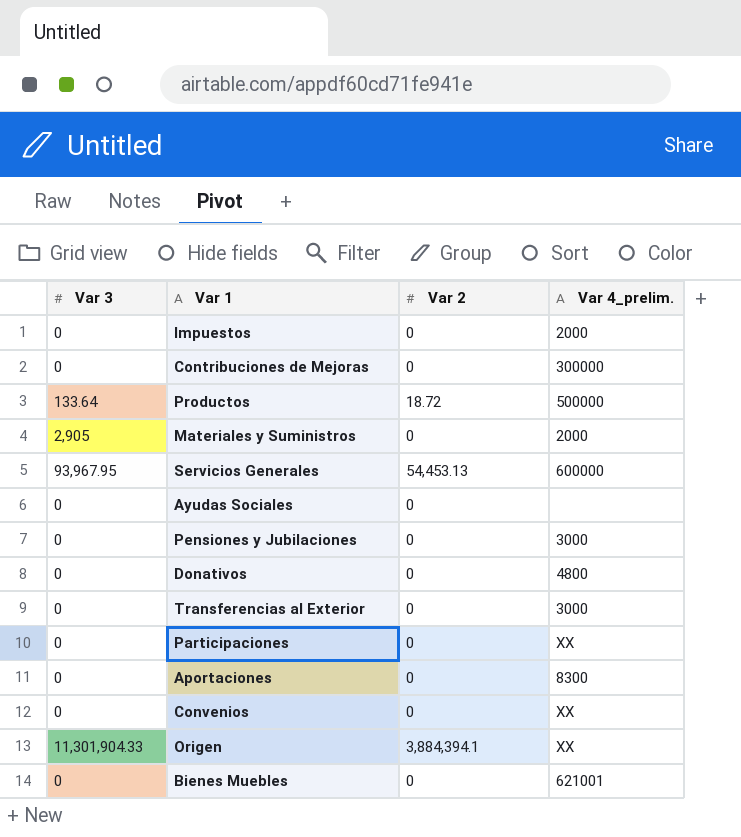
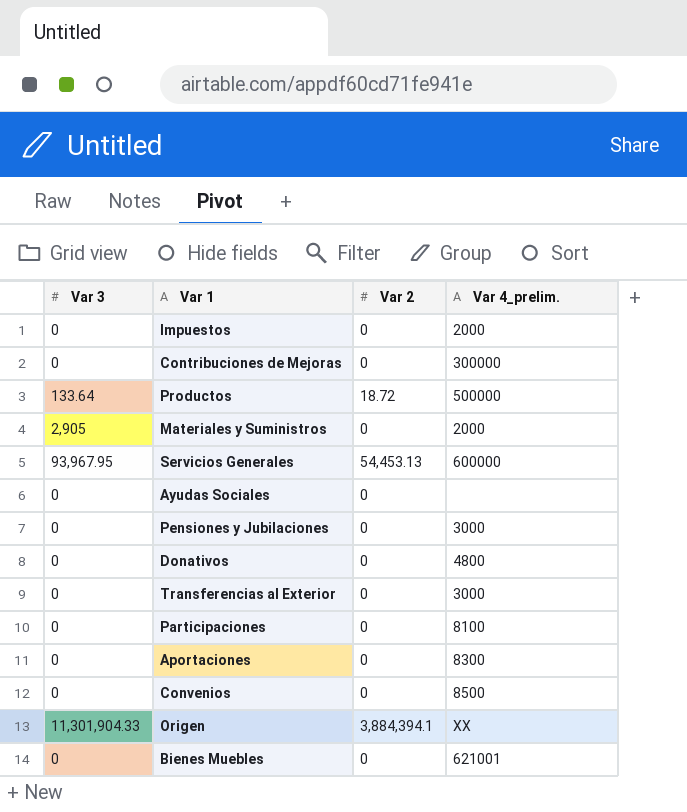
Participaciones | Var 4_prelim.: XX -> 8100
Convenios | Var 4_prelim.: XX -> 8500

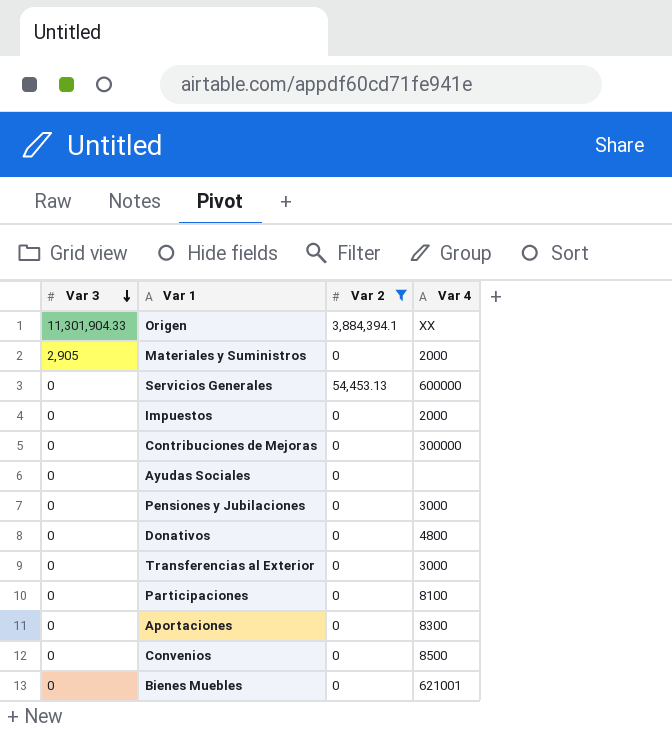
filter: none -> Var 2 != 18.72
row order: none -> Var 3 descending
column name: Var 4_prelim. -> Var 4
Servicios Generales | Var 3: 93,967.95 -> 0

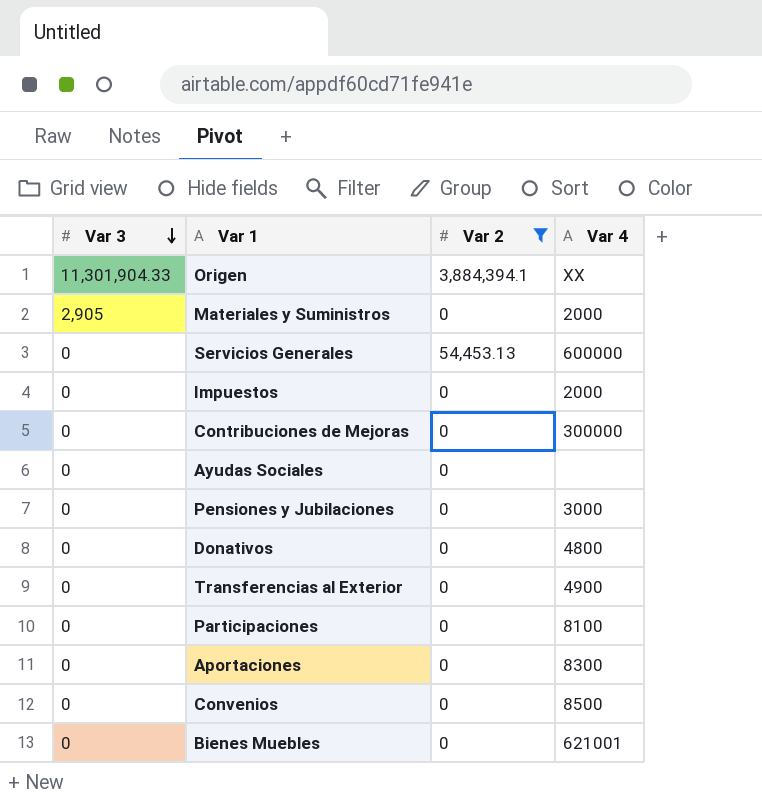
Transferencias al Exterior | Var 4: 3000 -> 4900

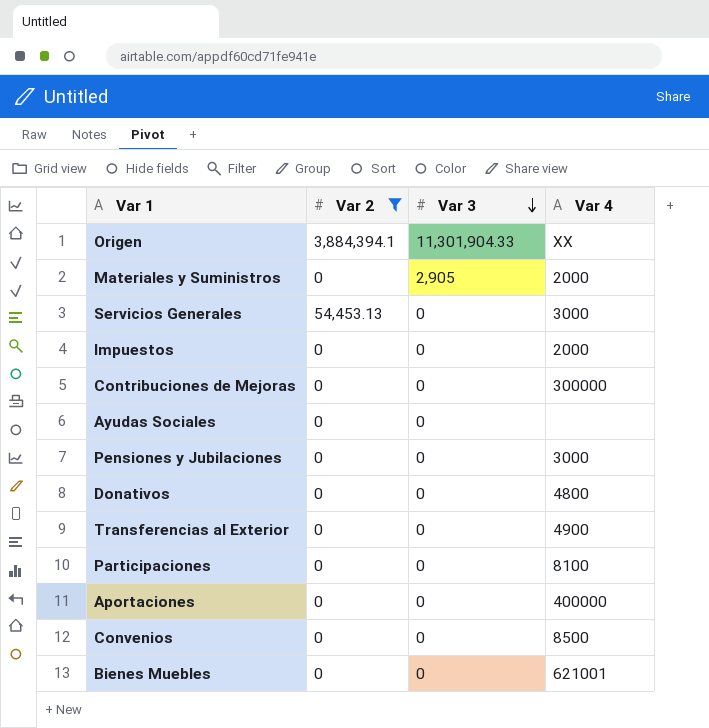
column Var 3 | position: 1 -> 3
Servicios Generales | Var 4: 600000 -> 3000
Aportaciones | Var 4: 8300 -> 400000

